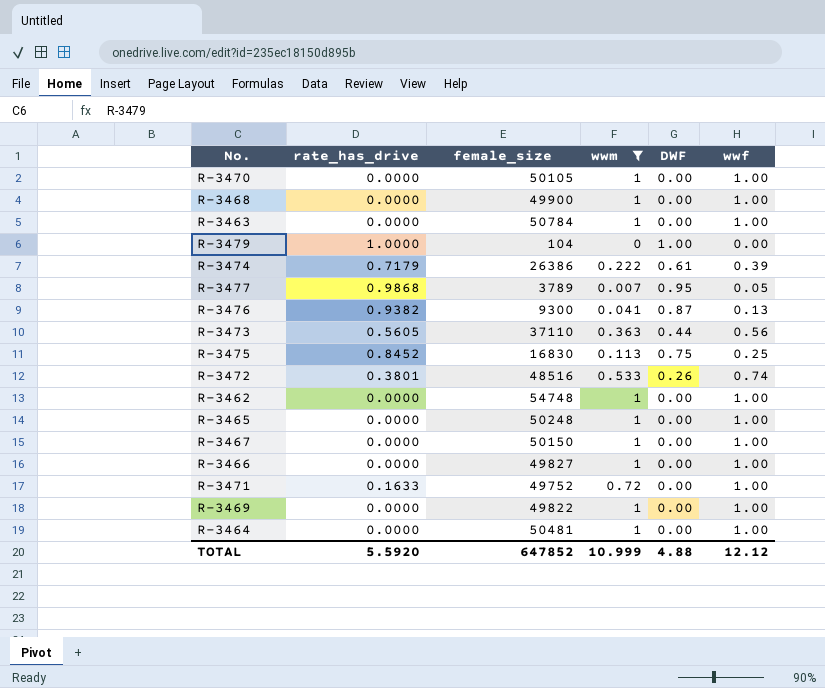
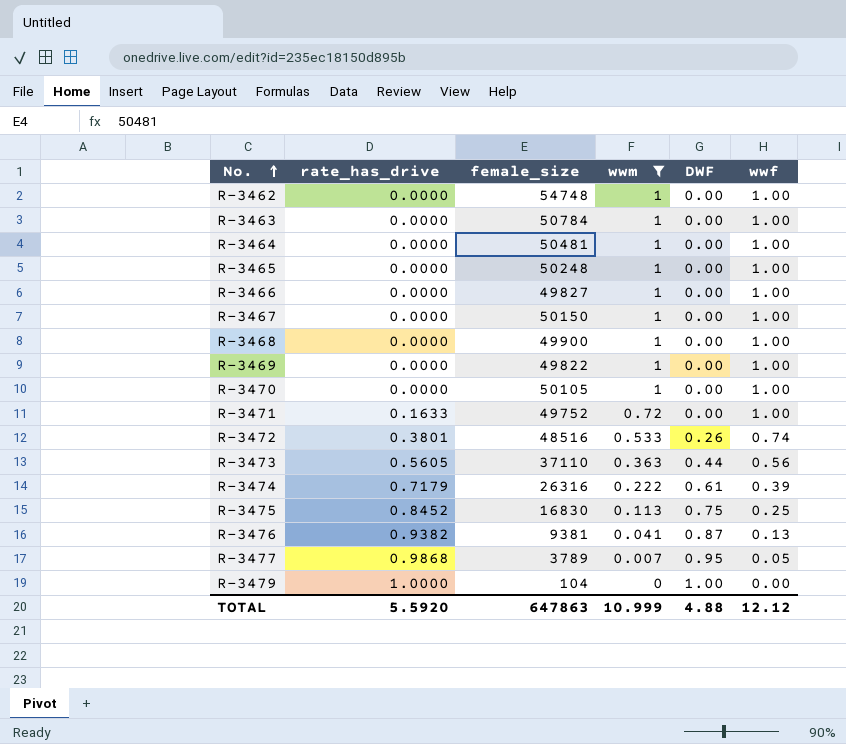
row order: none -> No. ascending
R-3474 | female_size: 26386 -> 26316
R-3476 | female_size: 9300 -> 9381
TOTAL | female_size: 647852 -> 647863

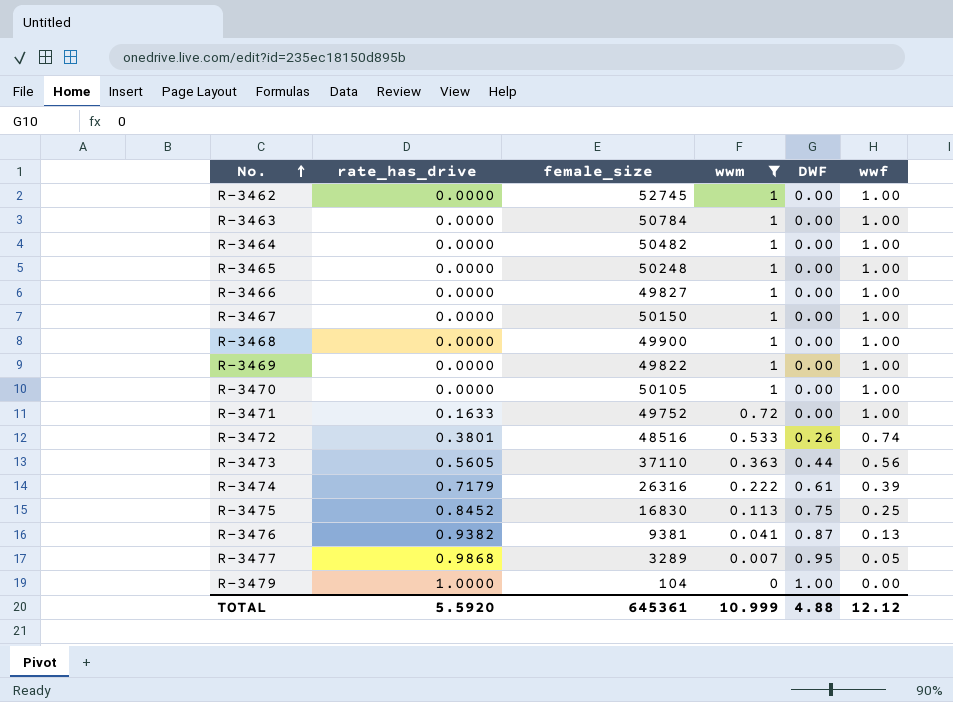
R-3462 | female_size: 54748 -> 52745
R-3464 | female_size: 50481 -> 50482
R-3477 | female_size: 3789 -> 3289
TOTAL | female_size: 647863 -> 645361

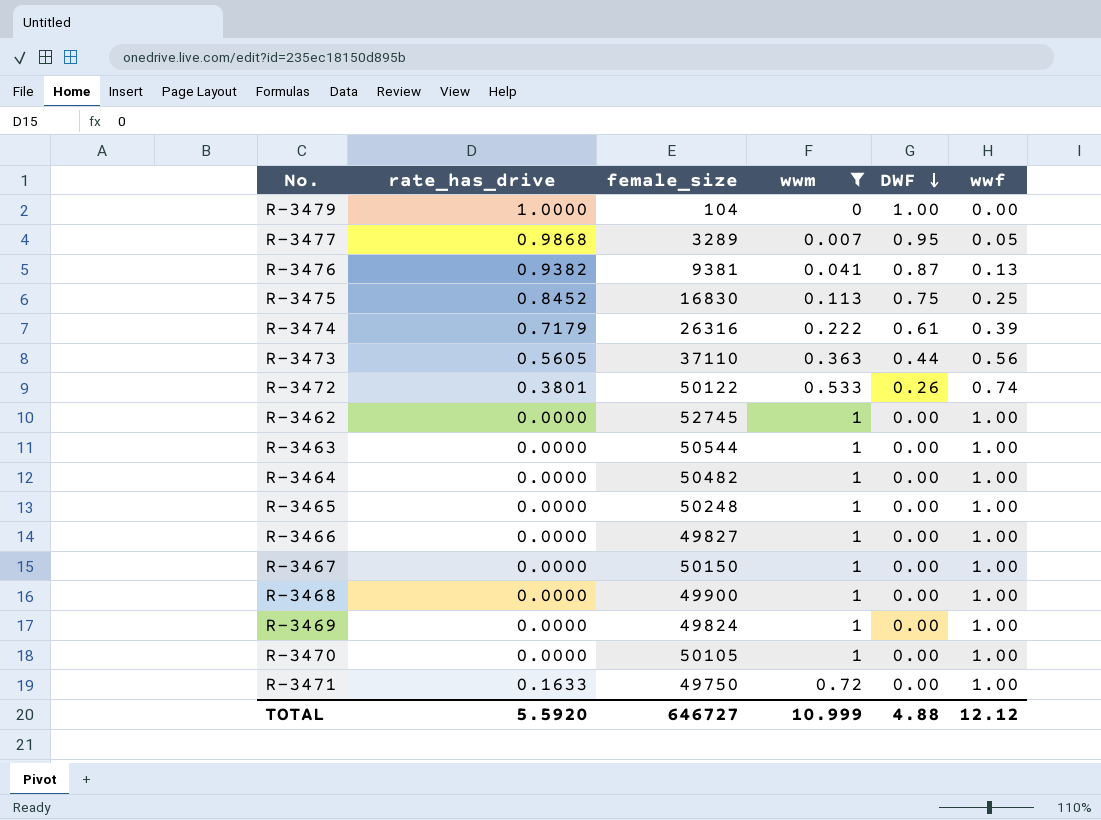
row order: No. ascending -> DWF descending
R-3472 | female_size: 48516 -> 50122
R-3463 | female_size: 50784 -> 50544
R-3469 | female_size: 49822 -> 49824
R-3471 | female_size: 49752 -> 49750
TOTAL | female_size: 645361 -> 646727

